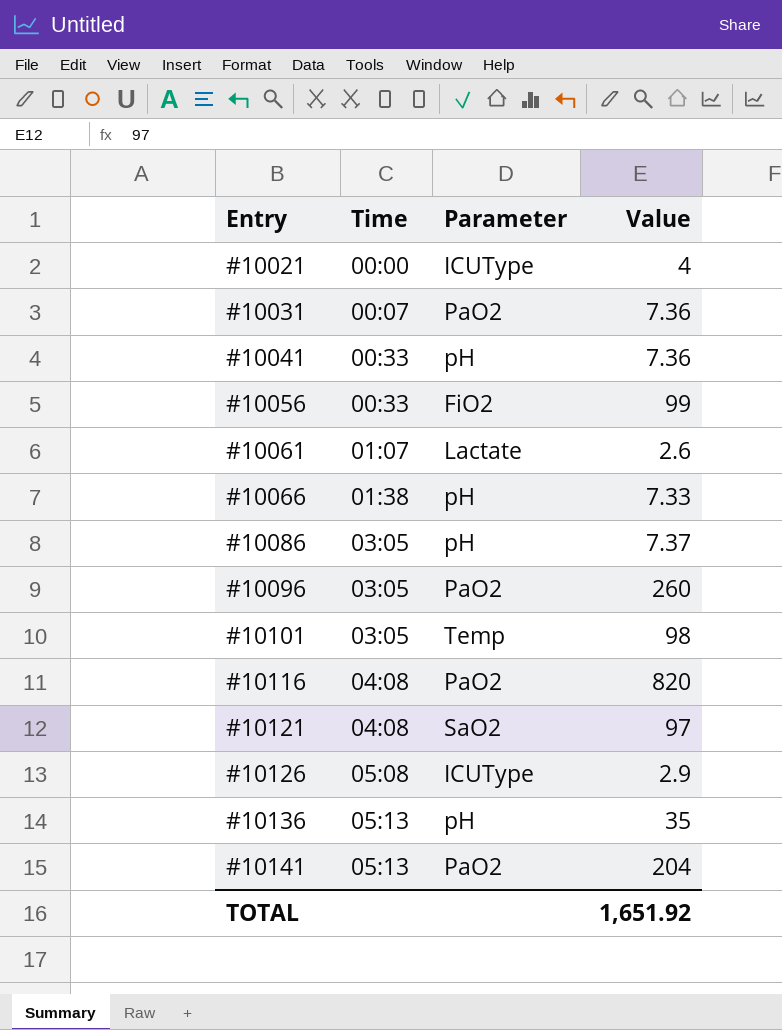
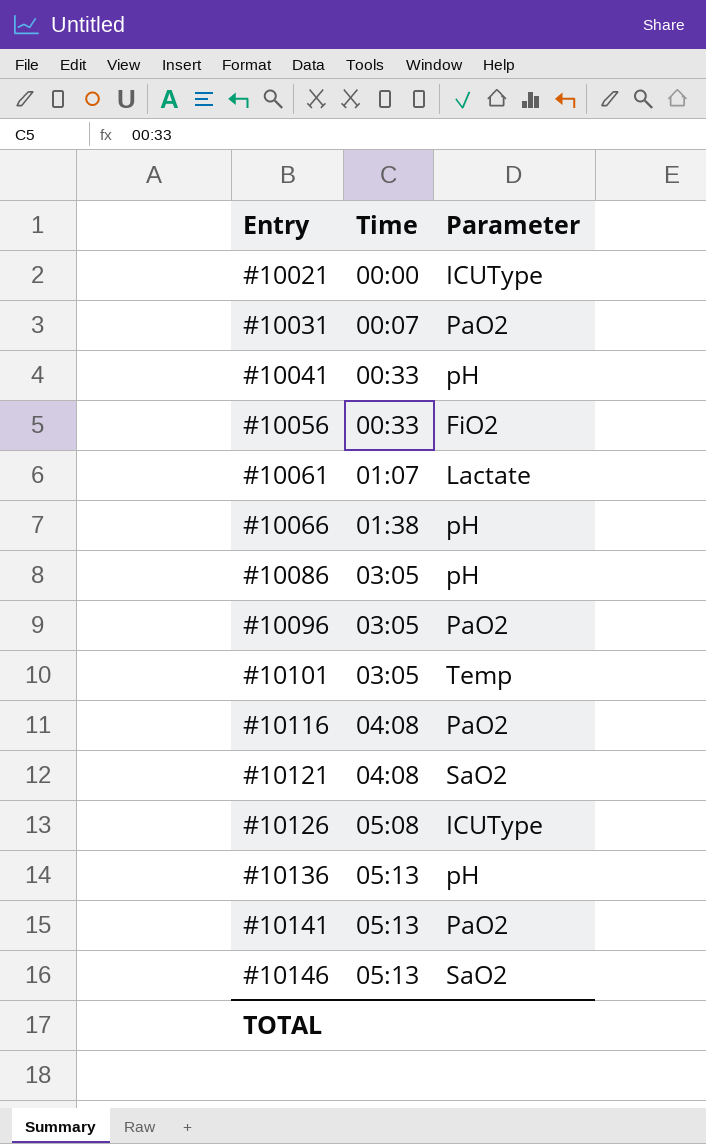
column Value | position: 4 -> none
row #10146: none -> 05:13 | SaO2

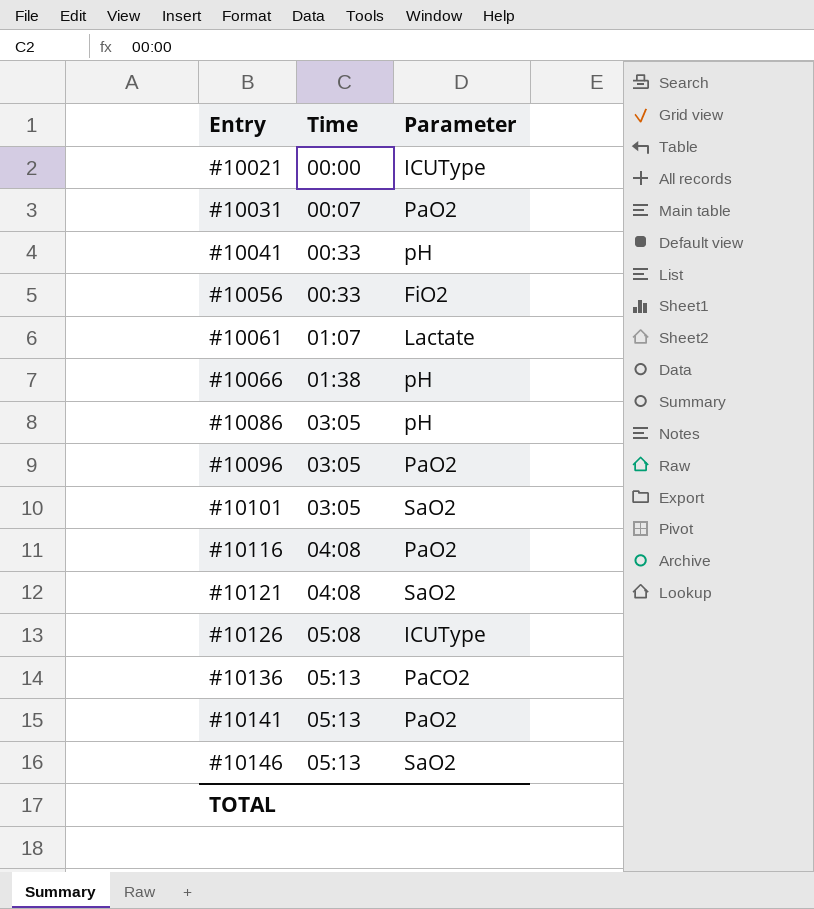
#10101 | Parameter: Temp -> SaO2
#10136 | Parameter: pH -> PaCO2

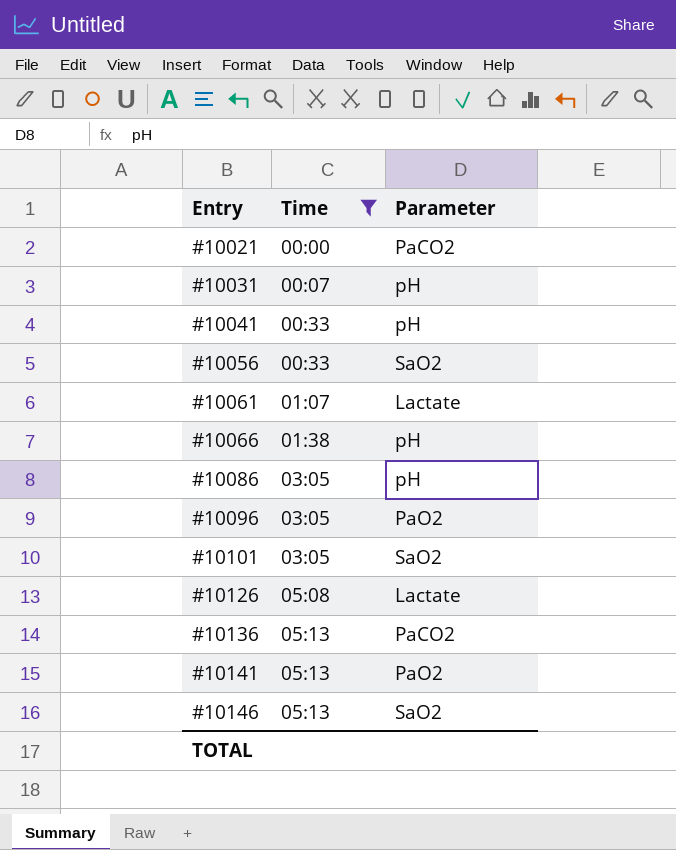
filter: none -> Time != 04:08
#10021 | Parameter: ICUType -> PaCO2
#10031 | Parameter: PaO2 -> pH
#10056 | Parameter: FiO2 -> SaO2
#10126 | Parameter: ICUType -> Lactate

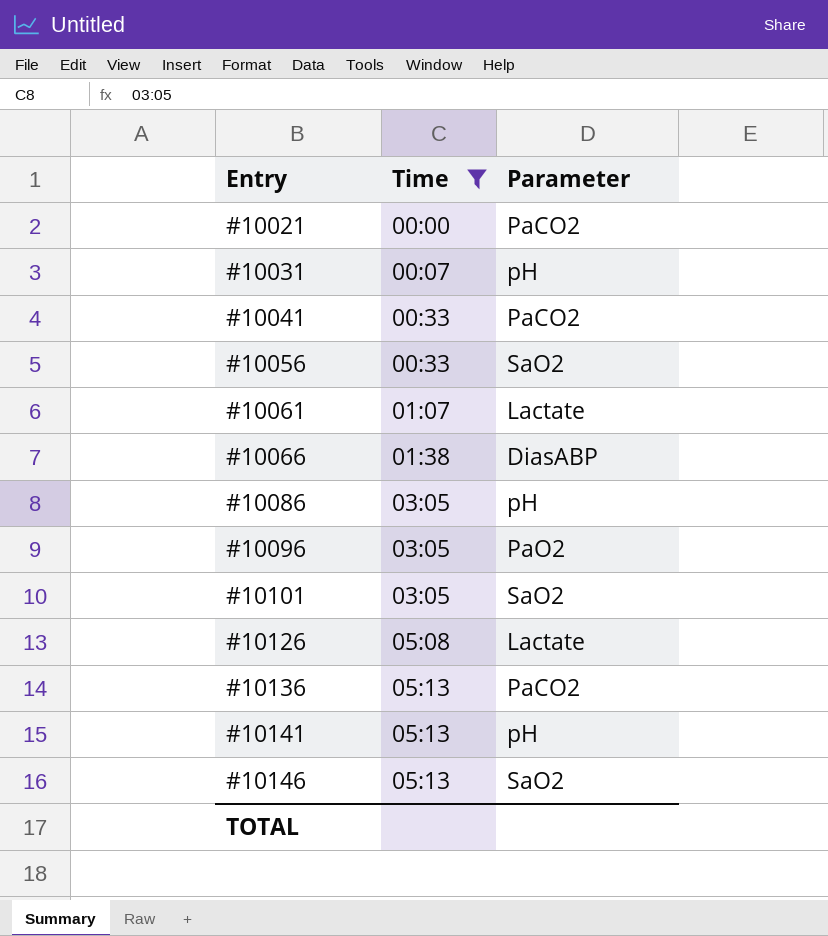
#10041 | Parameter: pH -> PaCO2
#10066 | Parameter: pH -> DiasABP
#10141 | Parameter: PaO2 -> pH

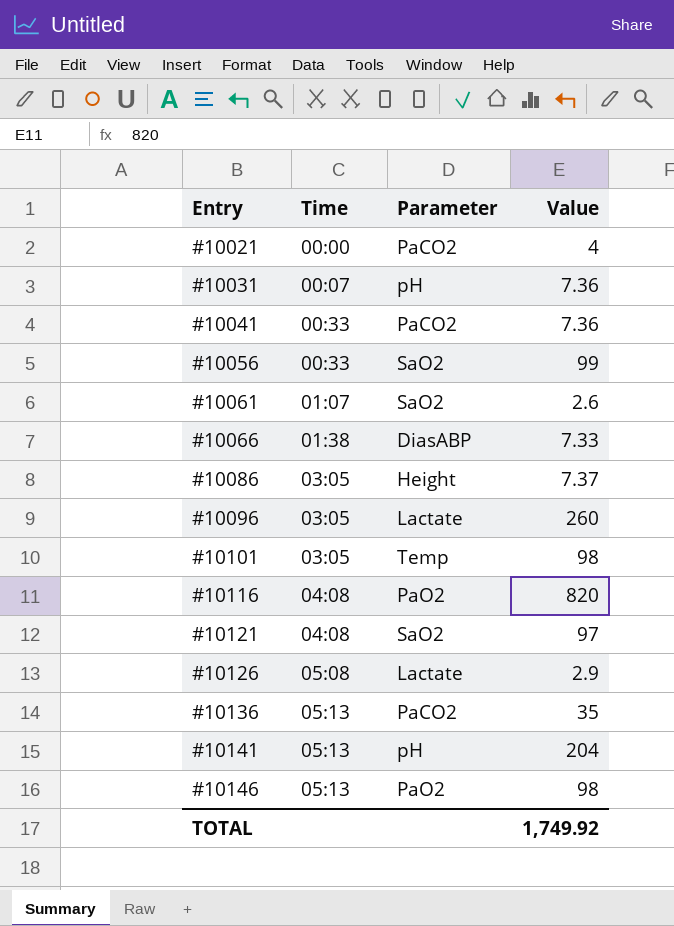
filter: Time != 04:08 -> none
column Value | position: none -> 4
#10061 | Parameter: Lactate -> SaO2
#10086 | Parameter: pH -> Height
#10096 | Parameter: PaO2 -> Lactate
#10101 | Parameter: SaO2 -> Temp
#10146 | Parameter: SaO2 -> PaO2

